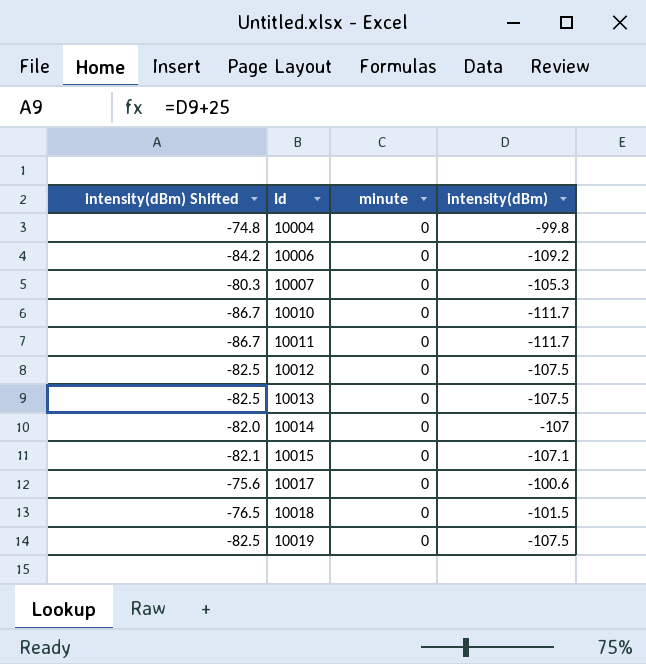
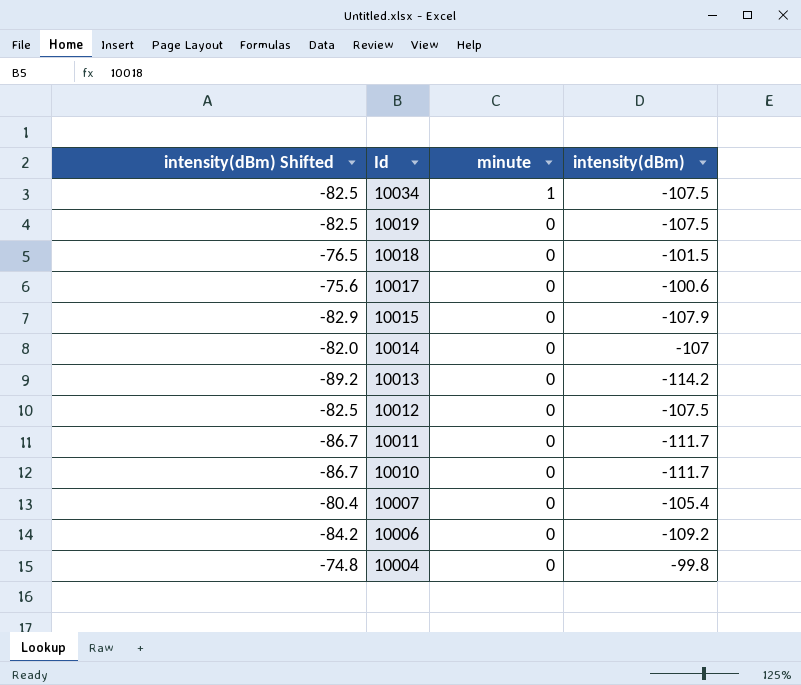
row order: Id ascending -> Id descending
row 10034: none -> -82.5 | 1 | -107.5
10015 | intensity(dBm) Shifted: -82.1 -> -82.9
10015 | intensity(dBm): -107.1 -> -107.9
10013 | intensity(dBm) Shifted: -82.5 -> -89.2
10013 | intensity(dBm): -107.5 -> -114.2
10007 | intensity(dBm) Shifted: -80.3 -> -80.4
10007 | intensity(dBm): -105.3 -> -105.4

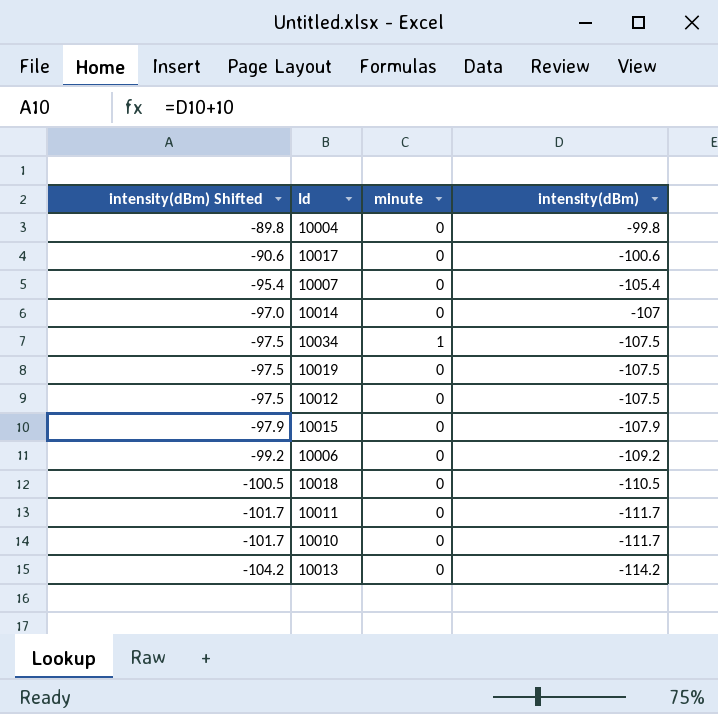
row order: Id descending -> intensity(dBm) Shifted descending
column intensity(dBm) Shifted | formula: [intensity(dBm)] + 25 -> [intensity(dBm)] + 10
10018 | intensity(dBm): -101.5 -> -110.5

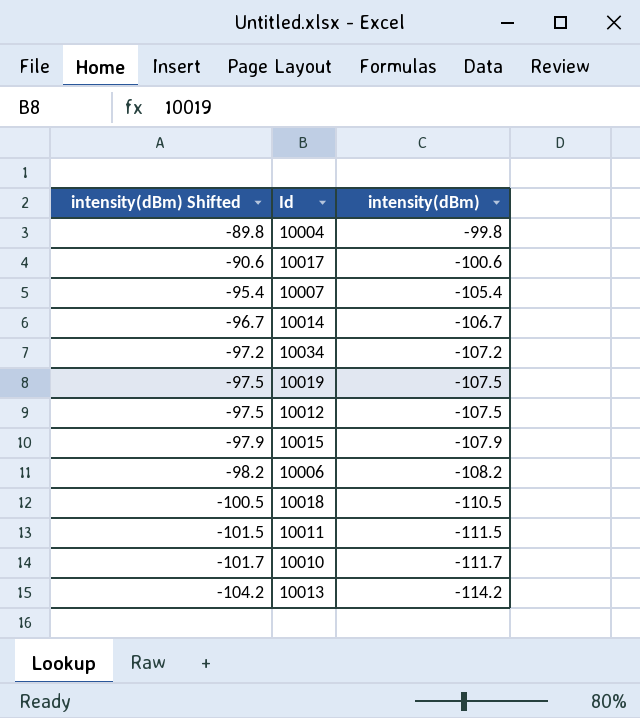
column minute | position: 3 -> none
10014 | intensity(dBm) Shifted: -97.0 -> -96.7
10014 | intensity(dBm): -107 -> -106.7
10034 | intensity(dBm) Shifted: -97.5 -> -97.2
10034 | intensity(dBm): -107.5 -> -107.2
10006 | intensity(dBm) Shifted: -99.2 -> -98.2
10006 | intensity(dBm): -109.2 -> -108.2
10011 | intensity(dBm) Shifted: -101.7 -> -101.5
10011 | intensity(dBm): -111.7 -> -111.5

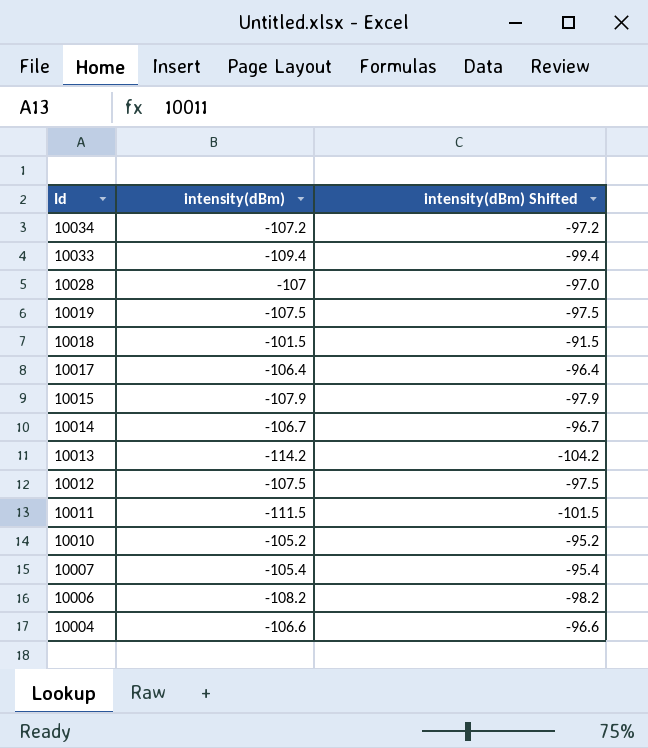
row order: intensity(dBm) Shifted descending -> Id descending
column intensity(dBm) Shifted | position: 1 -> 3
row 10033: none -> -109.4 | -99.4
row 10028: none -> -107 | -97.0
10018 | intensity(dBm): -110.5 -> -101.5
10018 | intensity(dBm) Shifted: -100.5 -> -91.5
10017 | intensity(dBm): -100.6 -> -106.4
10017 | intensity(dBm) Shifted: -90.6 -> -96.4
10010 | intensity(dBm): -111.7 -> -105.2
10010 | intensity(dBm) Shifted: -101.7 -> -95.2
10004 | intensity(dBm): -99.8 -> -106.6
10004 | intensity(dBm) Shifted: -89.8 -> -96.6

